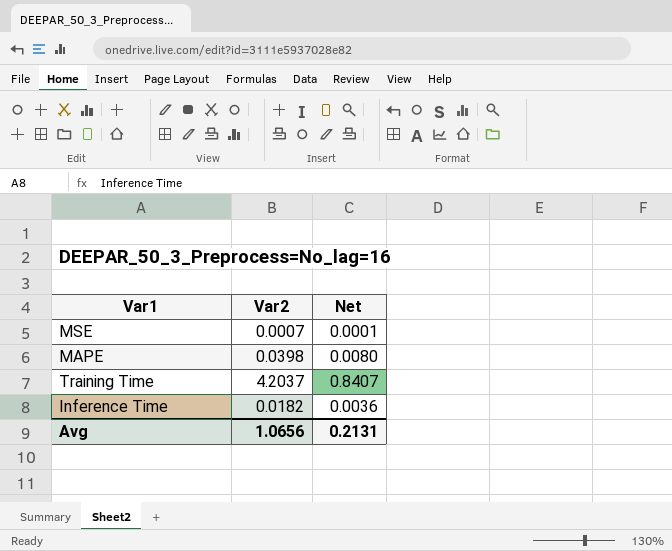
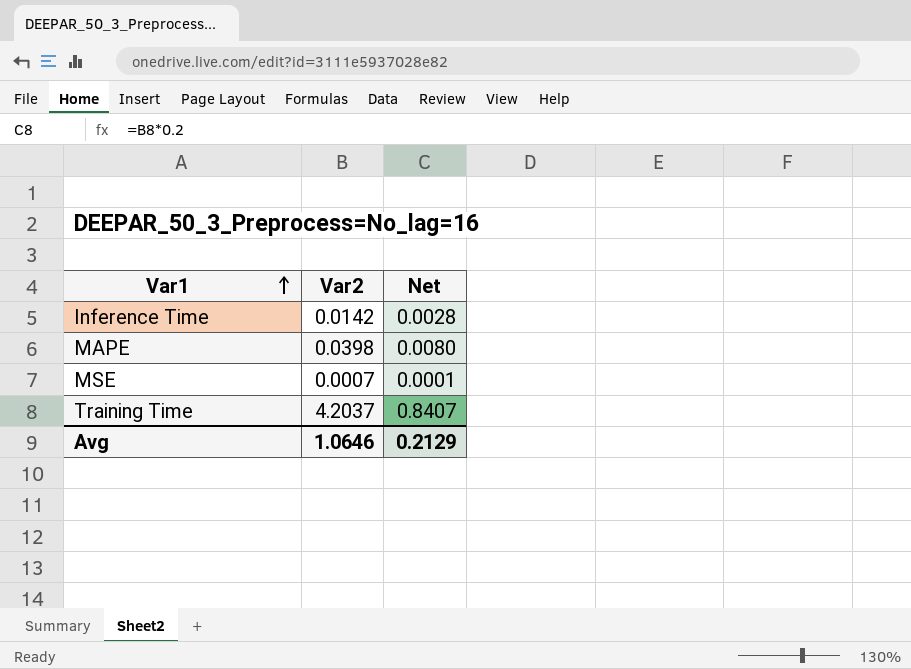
row order: none -> Var1 ascending
Inference Time | Var2: 0.0182 -> 0.0142
Inference Time | Net: 0.0036 -> 0.0028
Avg | Var2: 1.0656 -> 1.0646
Avg | Net: 0.2131 -> 0.2129

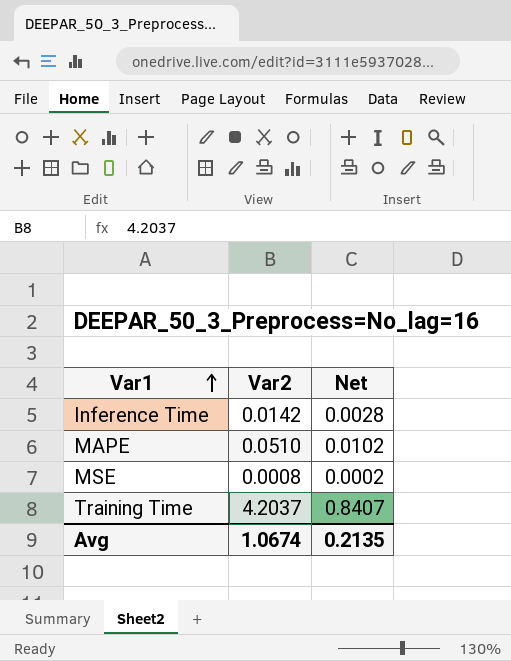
MAPE | Var2: 0.0398 -> 0.0510
MAPE | Net: 0.0080 -> 0.0102
MSE | Var2: 0.0007 -> 0.0008
MSE | Net: 0.0001 -> 0.0002
Avg | Var2: 1.0646 -> 1.0674
Avg | Net: 0.2129 -> 0.2135

